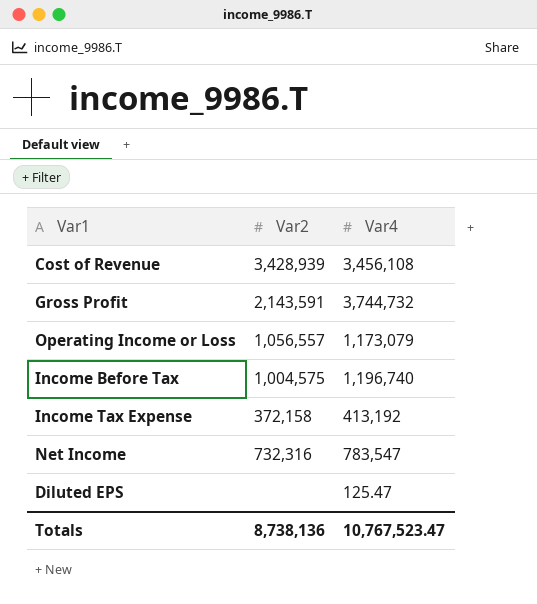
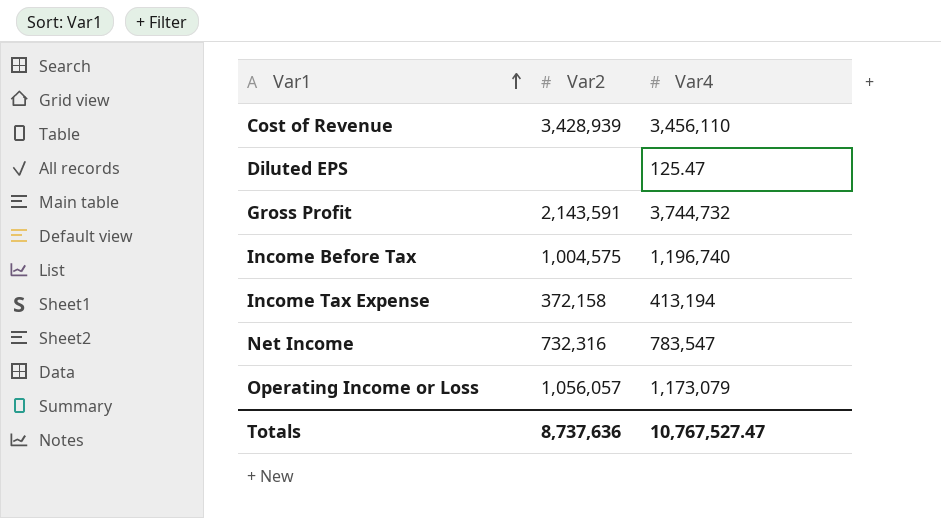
row order: none -> Var1 ascending
Cost of Revenue | Var4: 3,456,108 -> 3,456,110
Income Tax Expense | Var4: 413,192 -> 413,194
Operating Income or Loss | Var2: 1,056,557 -> 1,056,057
Totals | Var2: 8,738,136 -> 8,737,636
Totals | Var4: 10,767,523.47 -> 10,767,527.47

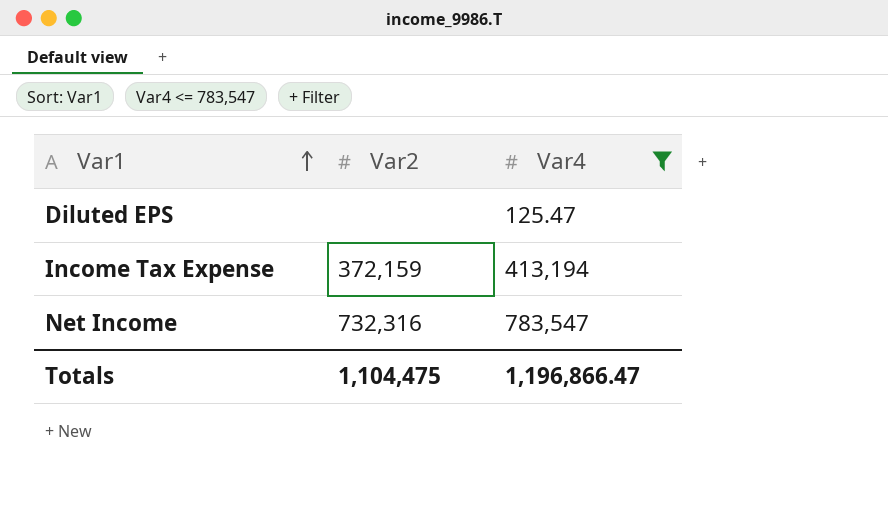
filter: none -> Var4 <= 783,547
Income Tax Expense | Var2: 372,158 -> 372,159
Totals | Var2: 8,737,636 -> 1,104,475
Totals | Var4: 10,767,527.47 -> 1,196,866.47

